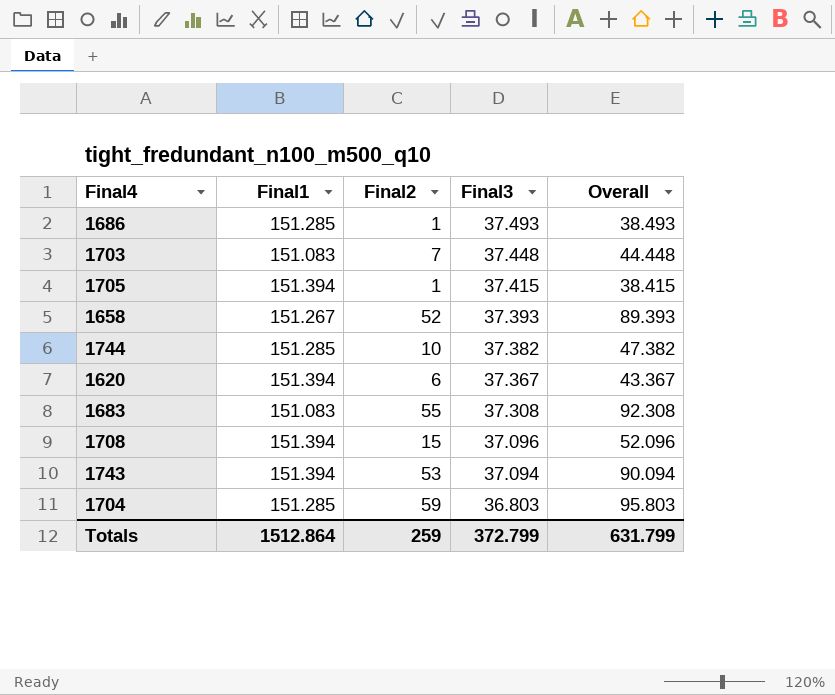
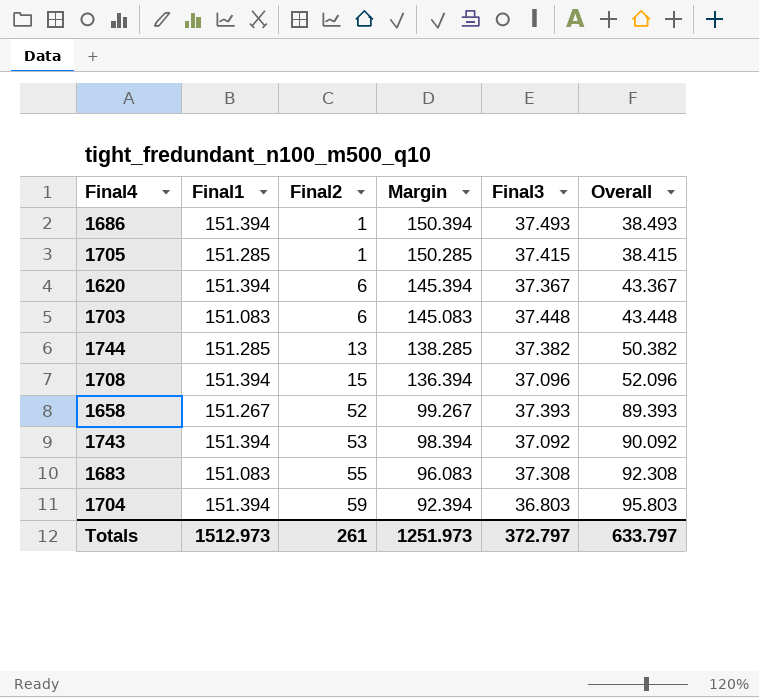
row order: Final3 descending -> Final2 ascending
column Margin | formula: none -> [Final1] - [Final2]
1686 | Final1: 151.285 -> 151.394
1705 | Final1: 151.394 -> 151.285
1703 | Final2: 7 -> 6
1703 | Overall: 44.448 -> 43.448
1744 | Final2: 10 -> 13
1744 | Overall: 47.382 -> 50.382
1743 | Final3: 37.094 -> 37.092
1743 | Overall: 90.094 -> 90.092
1704 | Final1: 151.285 -> 151.394
Totals | Final1: 1512.864 -> 1512.973
Totals | Final2: 259 -> 261
Totals | Final3: 372.799 -> 372.797
Totals | Overall: 631.799 -> 633.797

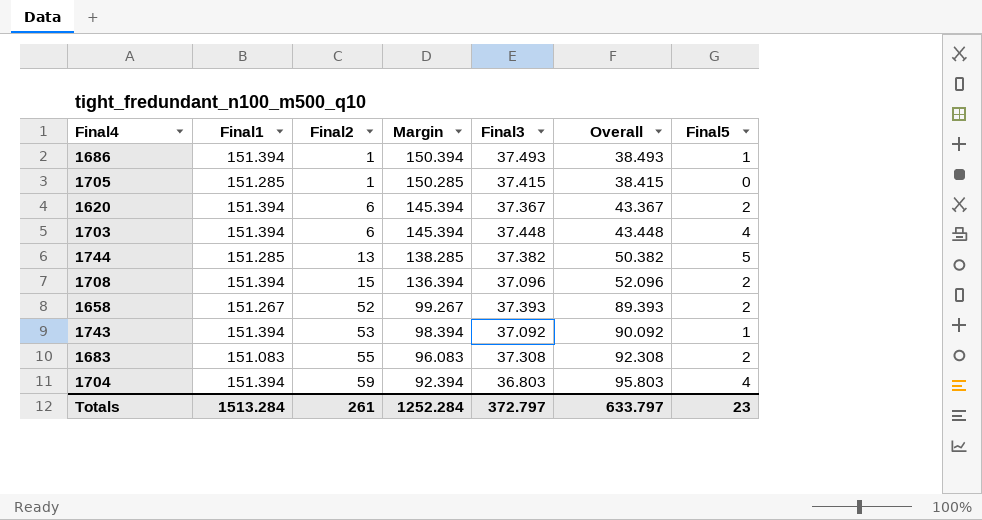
column Final5 | position: none -> 7
1703 | Final1: 151.083 -> 151.394
1703 | Margin: 145.083 -> 145.394
Totals | Final1: 1512.973 -> 1513.284
Totals | Margin: 1251.973 -> 1252.284

